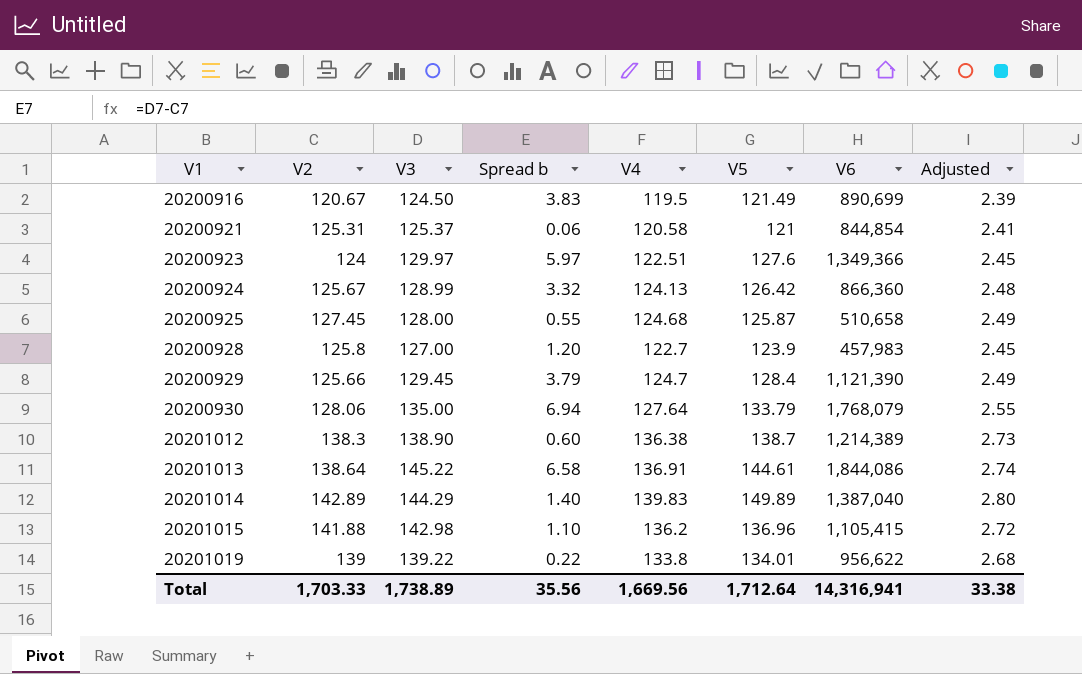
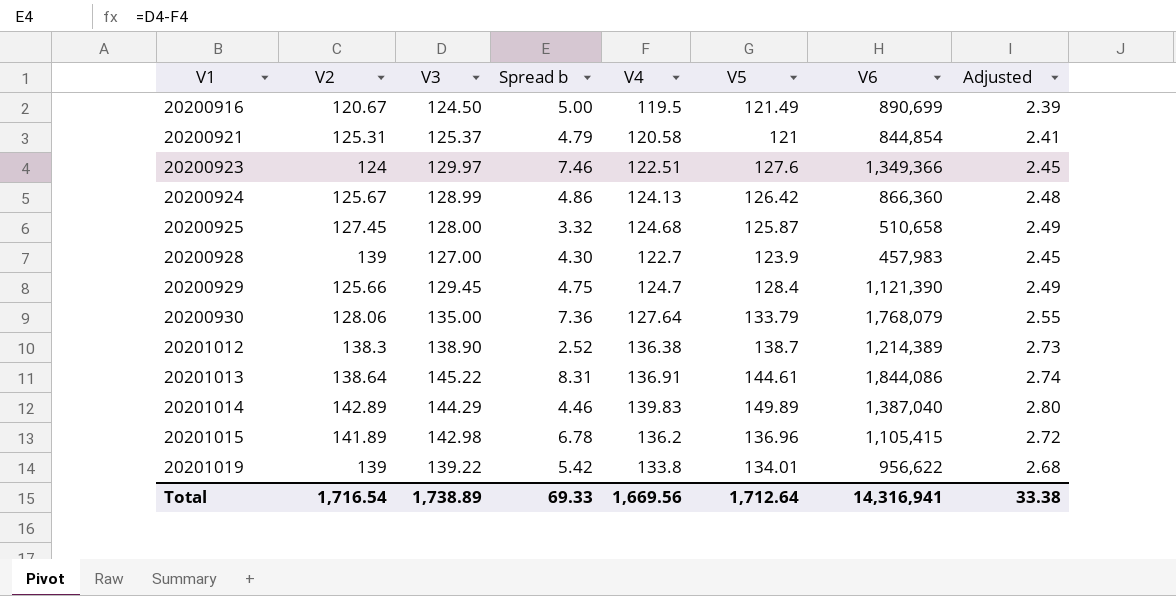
column Spread b | formula: [V3] - [V2] -> [V3] - [V4]
20200928 | V2: 125.8 -> 139
20201015 | V2: 141.88 -> 141.89
Total | V2: 1,703.33 -> 1,716.54
Total | Spread b: 35.56 -> 69.33

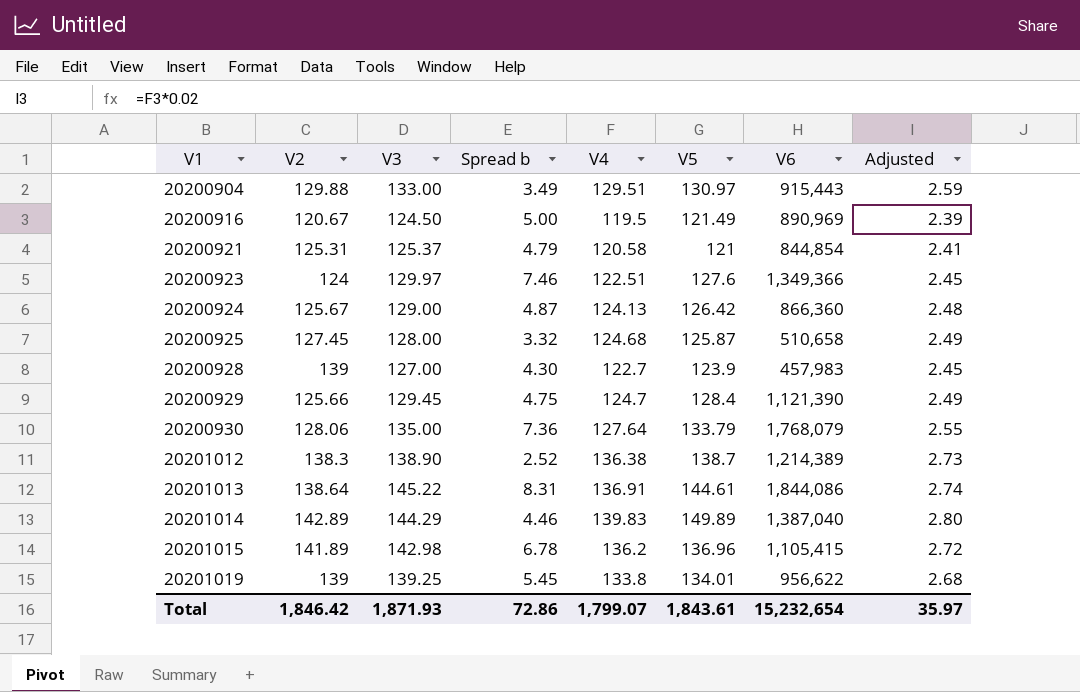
row 20200904: none -> 129.88 | 133.00 | 3.49 | 129.51 | 130.97 | 915,443 | 2.59
20200916 | V6: 890,699 -> 890,969
20200924 | V3: 128.99 -> 129.00
20200924 | Spread b: 4.86 -> 4.87
20201019 | V3: 139.22 -> 139.25
20201019 | Spread b: 5.42 -> 5.45
Total | V2: 1,716.54 -> 1,846.42
Total | V3: 1,738.89 -> 1,871.93
Total | Spread b: 69.33 -> 72.86
Total | V4: 1,669.56 -> 1,799.07
Total | V5: 1,712.64 -> 1,843.61
Total | V6: 14,316,941 -> 15,232,654
Total | Adjusted: 33.38 -> 35.97

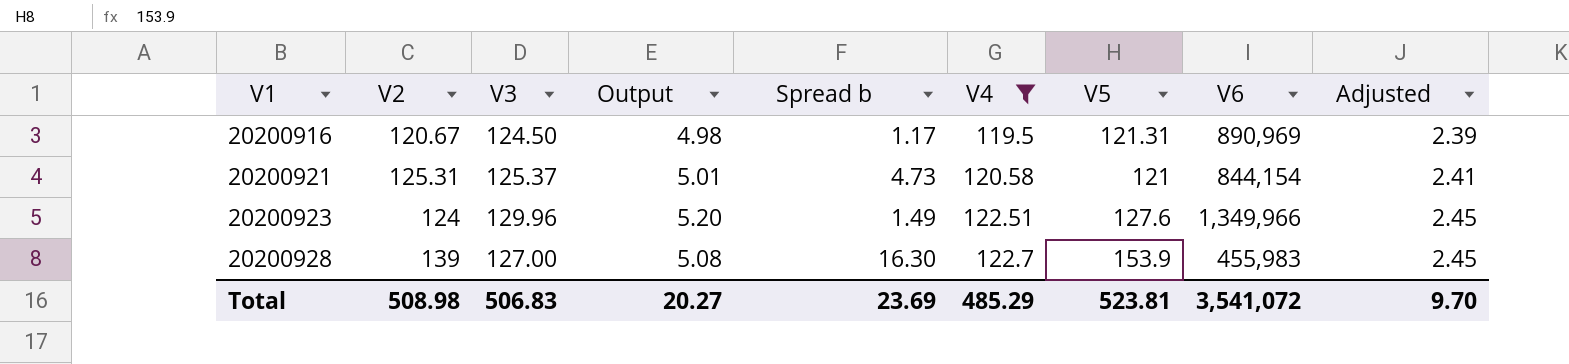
filter: none -> V4 <= 122.7
column Output | formula: none -> [V3] * 0.04
column Spread b | formula: [V3] - [V4] -> [V2] - [V4]
20200916 | V5: 121.49 -> 121.31
20200921 | V6: 844,854 -> 844,154
20200923 | V3: 129.97 -> 129.96
20200923 | V6: 1,349,366 -> 1,349,966
20200928 | V5: 123.9 -> 153.9
20200928 | V6: 457,983 -> 455,983
Total | V2: 1,846.42 -> 508.98
Total | V3: 1,871.93 -> 506.83
Total | Spread b: 72.86 -> 23.69
Total | V4: 1,799.07 -> 485.29
Total | V5: 1,843.61 -> 523.81
Total | V6: 15,232,654 -> 3,541,072
Total | Adjusted: 35.97 -> 9.70

